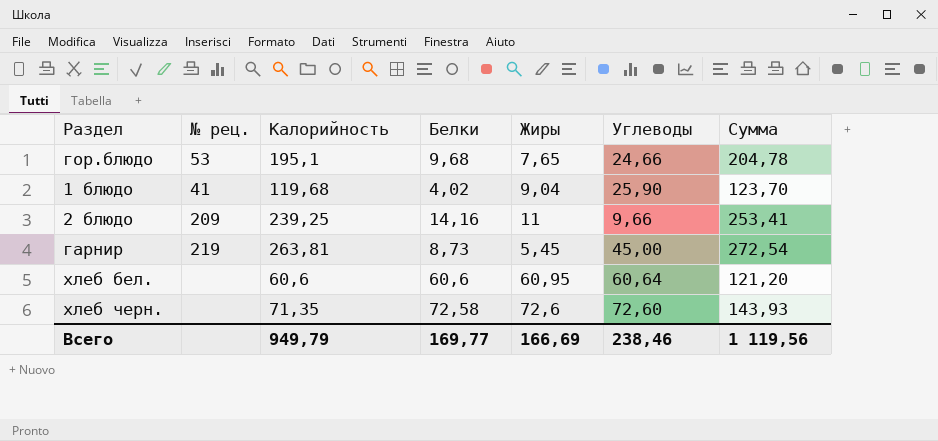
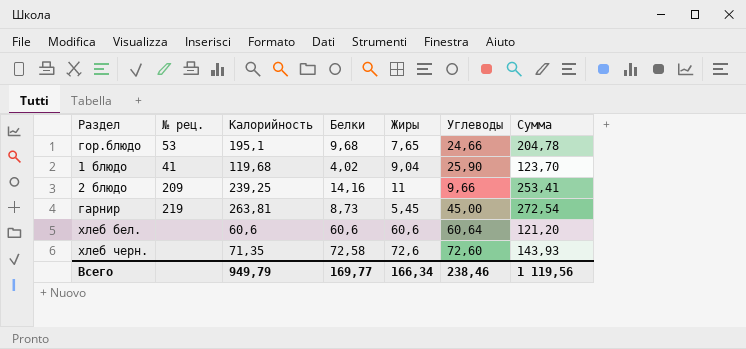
хлеб бел. | Жиры: 60,95 -> 60,6
Всего | Жиры: 166,69 -> 166,34

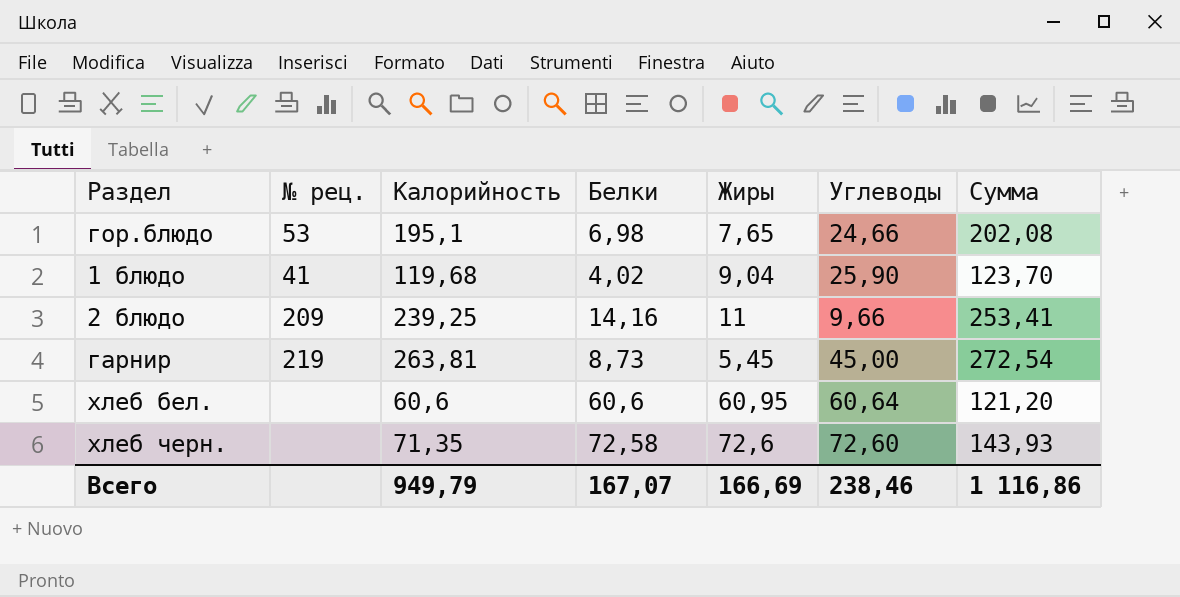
гор.блюдо | Белки: 9,68 -> 6,98
гор.блюдо | Сумма: 204,78 -> 202,08
хлеб бел. | Жиры: 60,6 -> 60,95
Всего | Белки: 169,77 -> 167,07
Всего | Жиры: 166,34 -> 166,69
Всего | Сумма: 1 119,56 -> 1 116,86

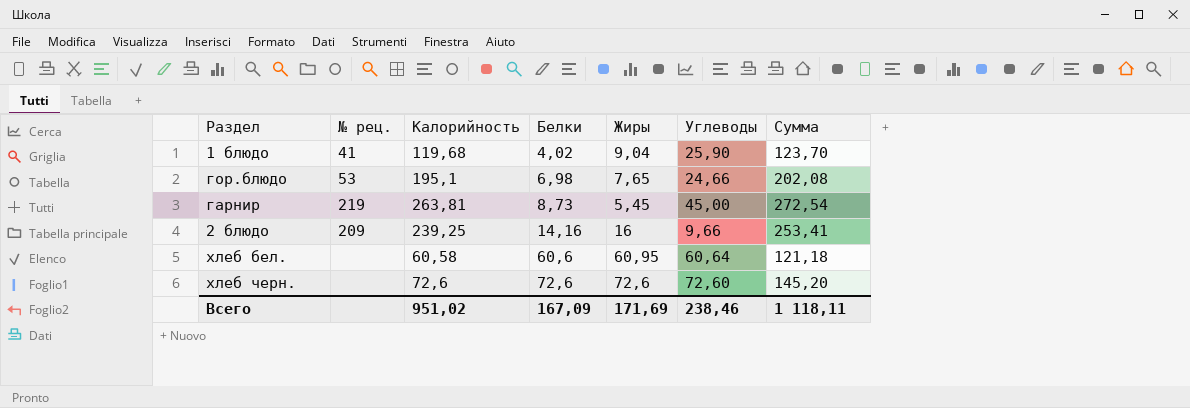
row order: none -> Белки ascending
2 блюдо | Жиры: 11 -> 16
хлеб бел. | Калорийность: 60,6 -> 60,58
хлеб бел. | Сумма: 121,20 -> 121,18
хлеб черн. | Калорийность: 71,35 -> 72,6
хлеб черн. | Белки: 72,58 -> 72,6
хлеб черн. | Сумма: 143,93 -> 145,20
Всего | Калорийность: 949,79 -> 951,02
Всего | Белки: 167,07 -> 167,09
Всего | Жиры: 166,69 -> 171,69
Всего | Сумма: 1 116,86 -> 1 118,11

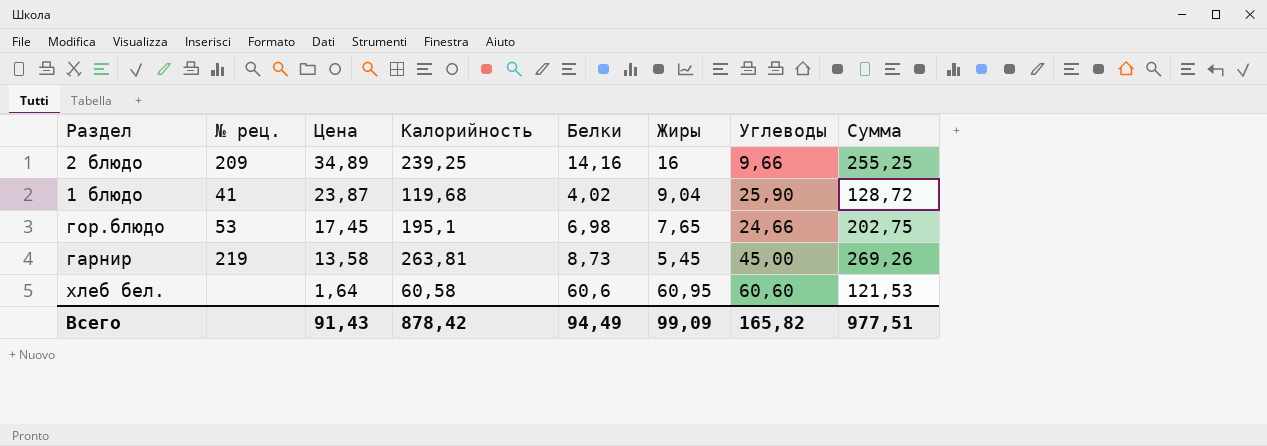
row order: Белки ascending -> Цена descending
column Цена | position: none -> 3
column Сумма | formula: [Калорийность] + [Белки] -> [Калорийность] + [Жиры]
row хлеб черн.: none | 72,6 | 72,6 | 72,6 | 72,60 | 145,20 -> none
хлеб бел. | Углеводы: 60,64 -> 60,60
Всего | Калорийность: 951,02 -> 878,42
Всего | Белки: 167,09 -> 94,49
Всего | Жиры: 171,69 -> 99,09
Всего | Углеводы: 238,46 -> 165,82
Всего | Сумма: 1 118,11 -> 977,51

